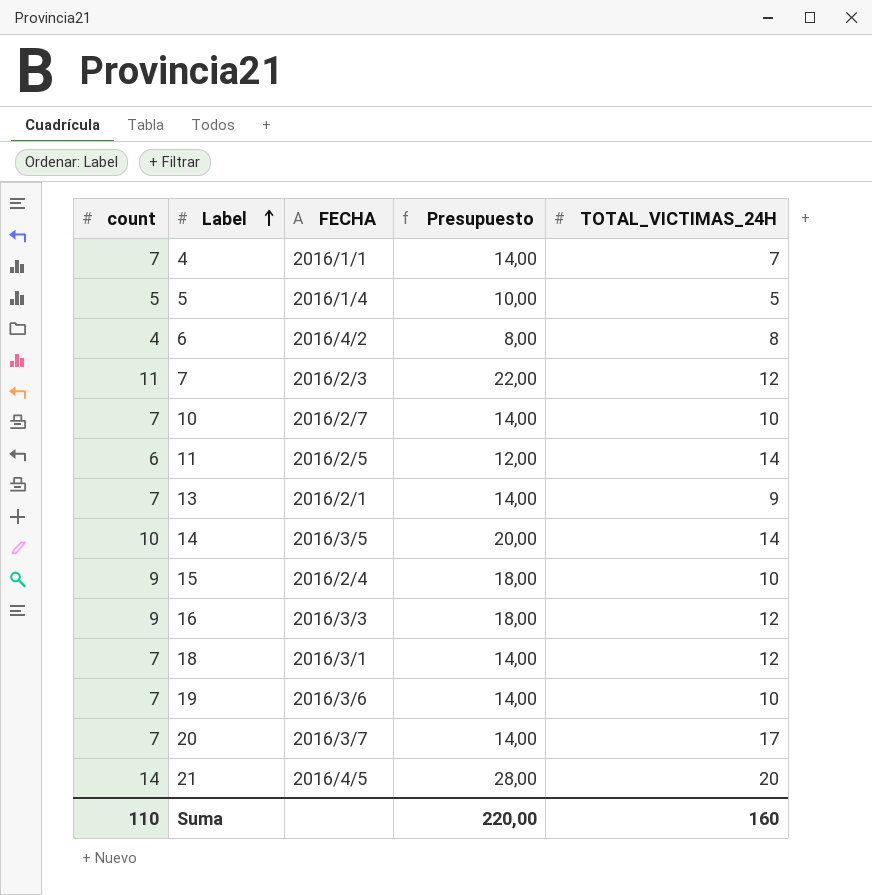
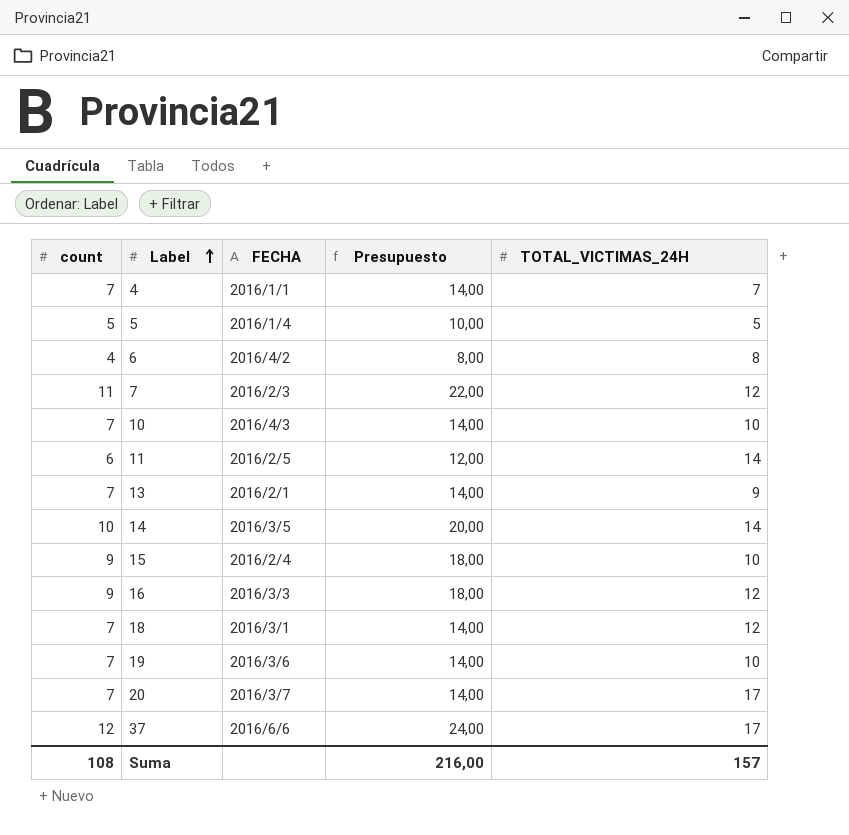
row 21: 14 | 2016/4/5 | 28,00 | 20 -> none
10 | FECHA: 2016/2/7 -> 2016/4/3
row 37: none -> 12 | 2016/6/6 | 24,00 | 17
Suma | count: 110 -> 108
Suma | Presupuesto: 220,00 -> 216,00
Suma | TOTAL_VICTIMAS_24H: 160 -> 157

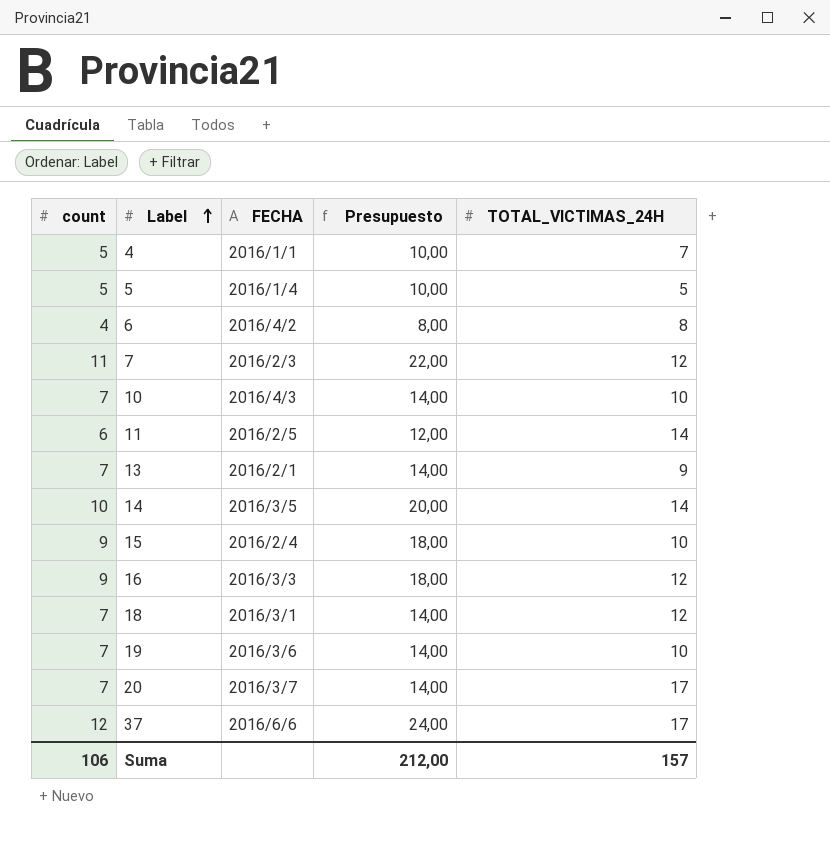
4 | count: 7 -> 5
4 | Presupuesto: 14,00 -> 10,00
Suma | count: 108 -> 106
Suma | Presupuesto: 216,00 -> 212,00

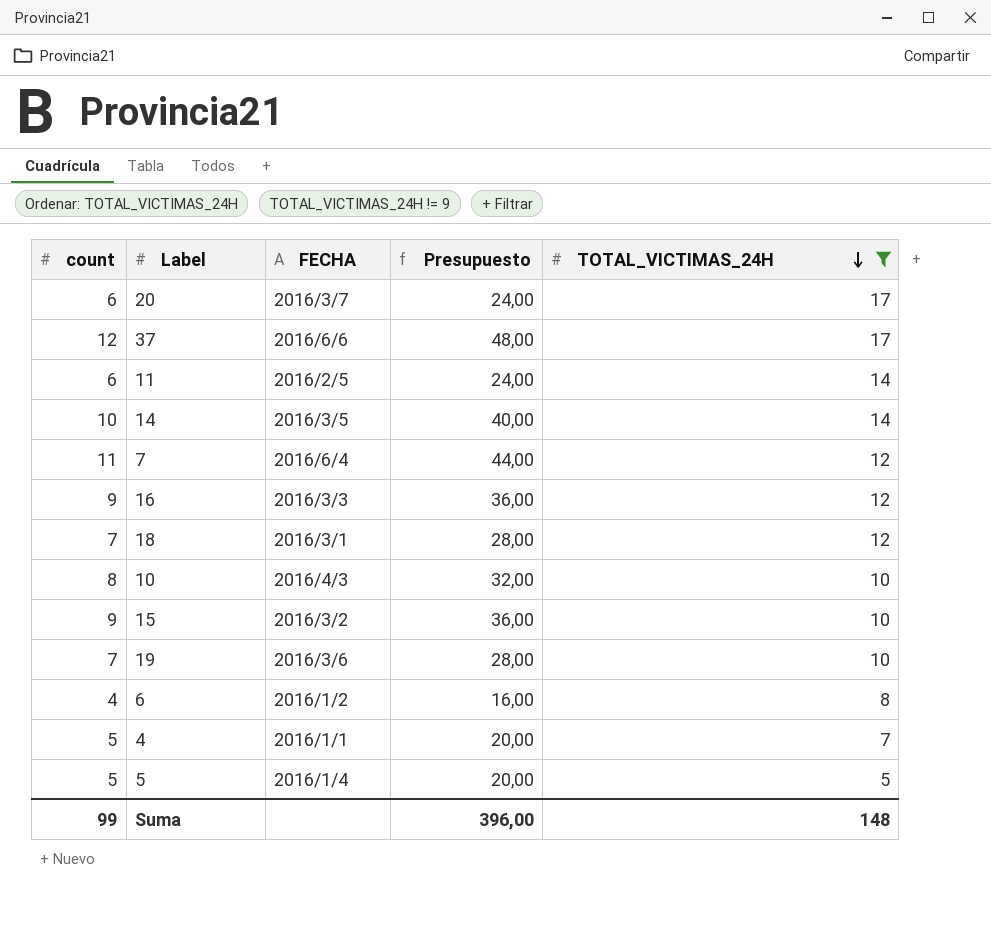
filter: none -> TOTAL_VICTIMAS_24H != 9
row order: Label ascending -> TOTAL_VICTIMAS_24H descending
column Presupuesto | formula: [count] * 2 -> [count] * 4
20 | count: 7 -> 6
7 | FECHA: 2016/2/3 -> 2016/6/4
10 | count: 7 -> 8
15 | FECHA: 2016/2/4 -> 2016/3/2
6 | FECHA: 2016/4/2 -> 2016/1/2
Suma | count: 106 -> 99
Suma | Presupuesto: 212,00 -> 396,00
Suma | TOTAL_VICTIMAS_24H: 157 -> 148

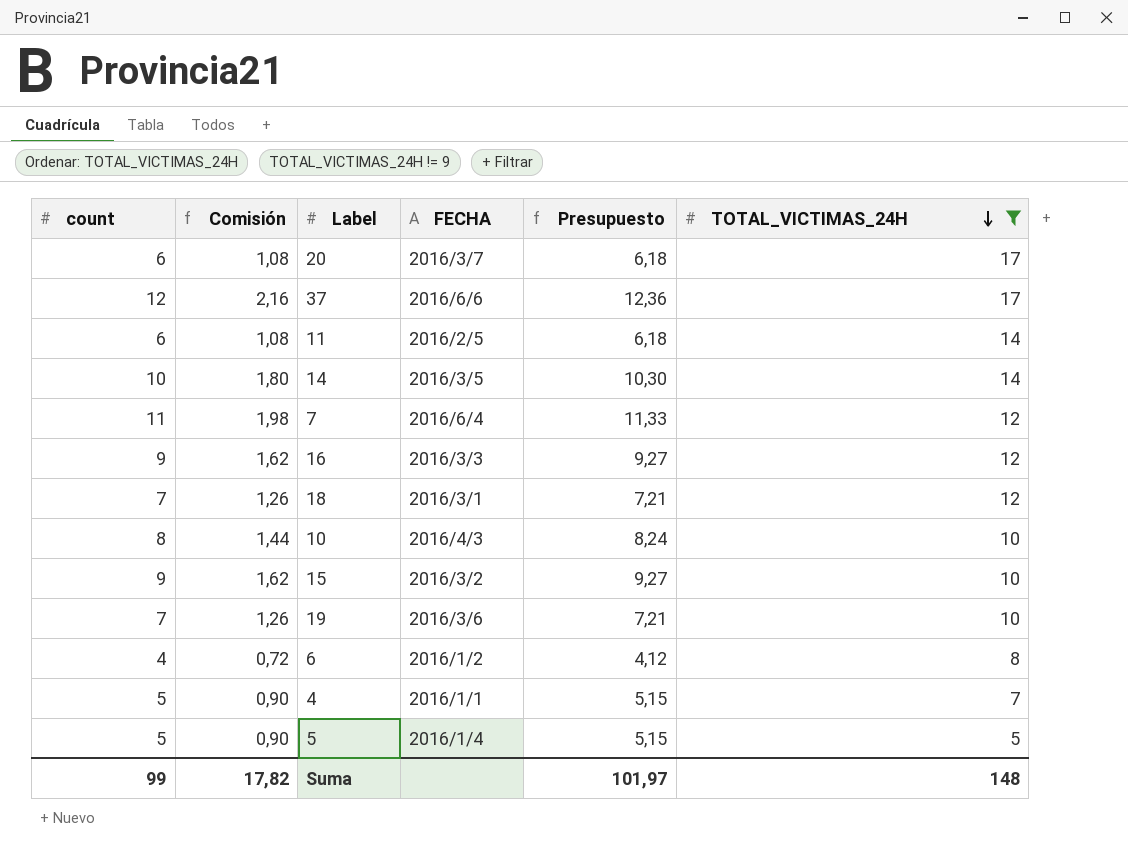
column Comisión | formula: none -> [count] * 0,18
column Presupuesto | formula: [count] * 4 -> [count] * 1,03
Suma | Presupuesto: 396,00 -> 101,97

